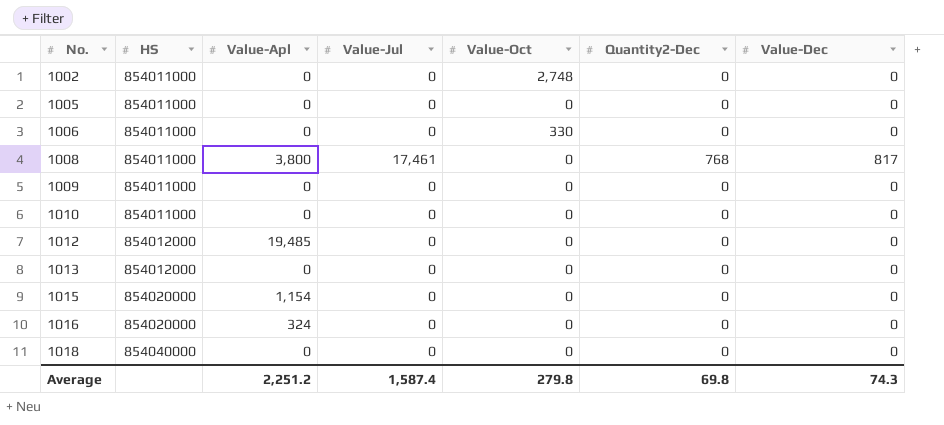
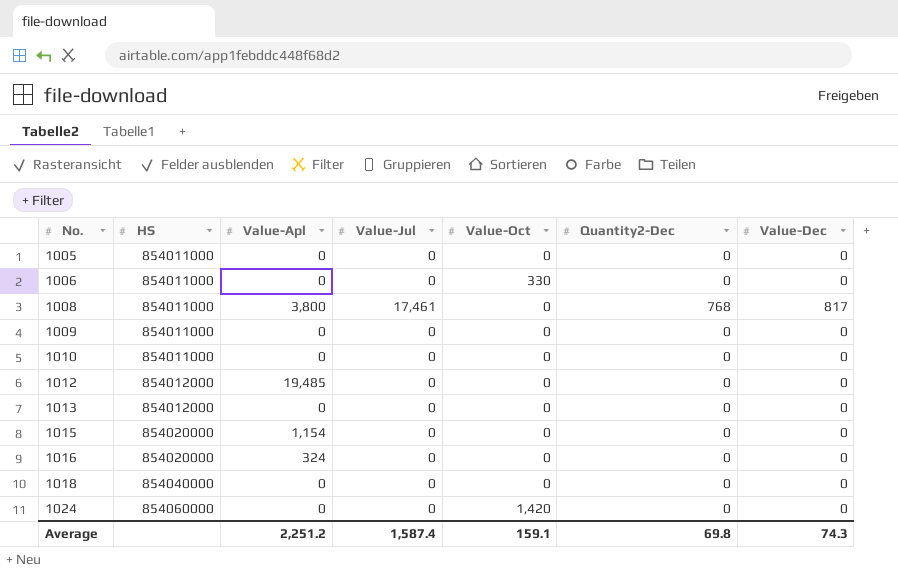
row 1002: 854011000 | 0 | 0 | 2,748 | 0 | 0 -> none
row 1024: none -> 854060000 | 0 | 0 | 1,420 | 0 | 0
Average | Value-Oct: 279.8 -> 159.1

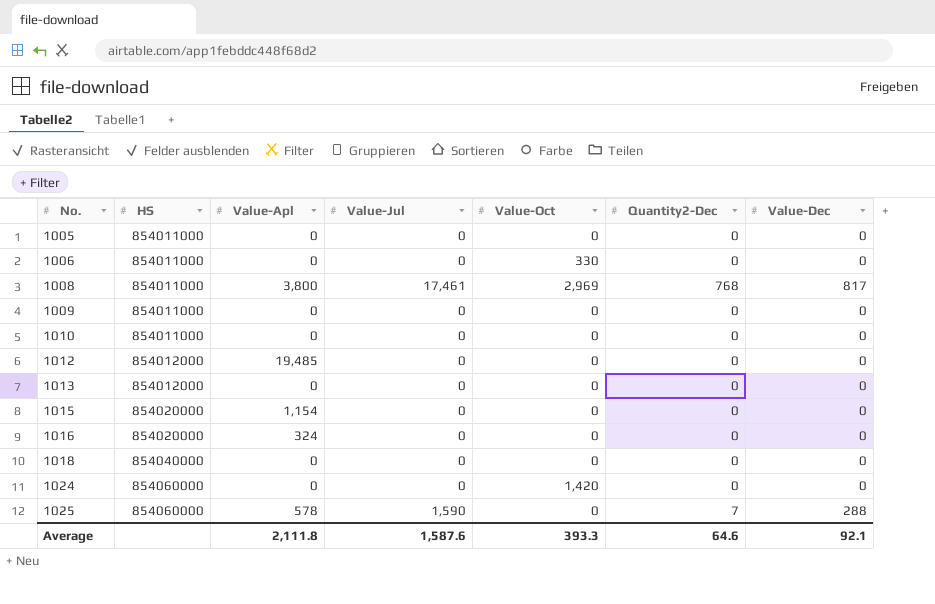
1008 | Value-Oct: 0 -> 2,969
row 1025: none -> 854060000 | 578 | 1,590 | 0 | 7 | 288
Average | Value-Apl: 2,251.2 -> 2,111.8
Average | Value-Jul: 1,587.4 -> 1,587.6
Average | Value-Oct: 159.1 -> 393.3
Average | Quantity2-Dec: 69.8 -> 64.6
Average | Value-Dec: 74.3 -> 92.1

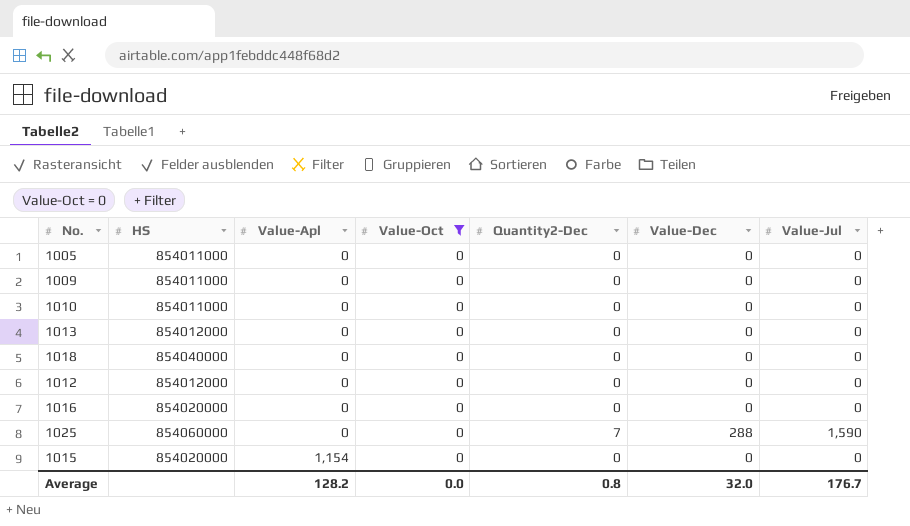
filter: none -> Value-Oct = 0
row order: No. ascending -> Value-Apl ascending
column Value-Jul | position: 4 -> 7
1012 | Value-Apl: 19,485 -> 0
1016 | Value-Apl: 324 -> 0
1025 | Value-Apl: 578 -> 0
Average | Value-Apl: 2,111.8 -> 128.2
Average | Value-Oct: 393.3 -> 0.0
Average | Quantity2-Dec: 64.6 -> 0.8
Average | Value-Dec: 92.1 -> 32.0
Average | Value-Jul: 1,587.6 -> 176.7

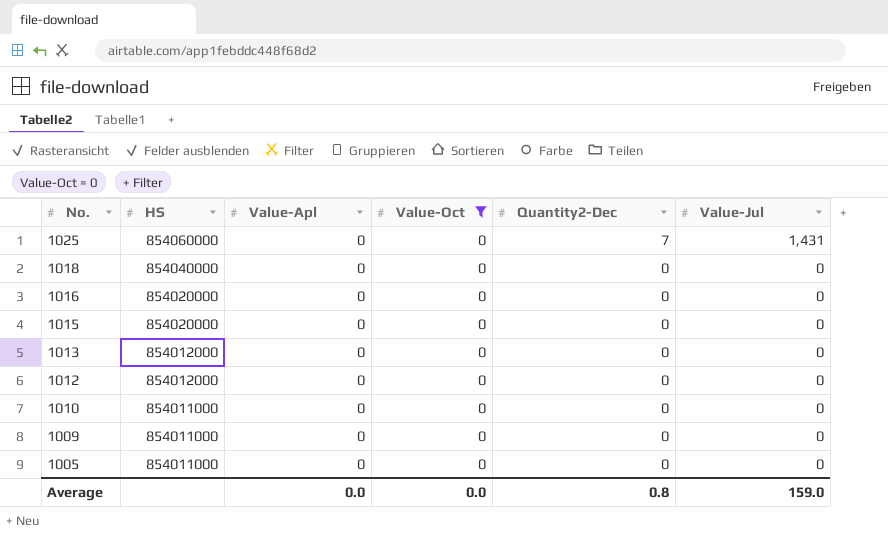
row order: Value-Apl ascending -> No. descending
column Value-Dec | position: 6 -> none
1025 | Value-Jul: 1,590 -> 1,431
1015 | Value-Apl: 1,154 -> 0
Average | Value-Apl: 128.2 -> 0.0
Average | Value-Jul: 176.7 -> 159.0

